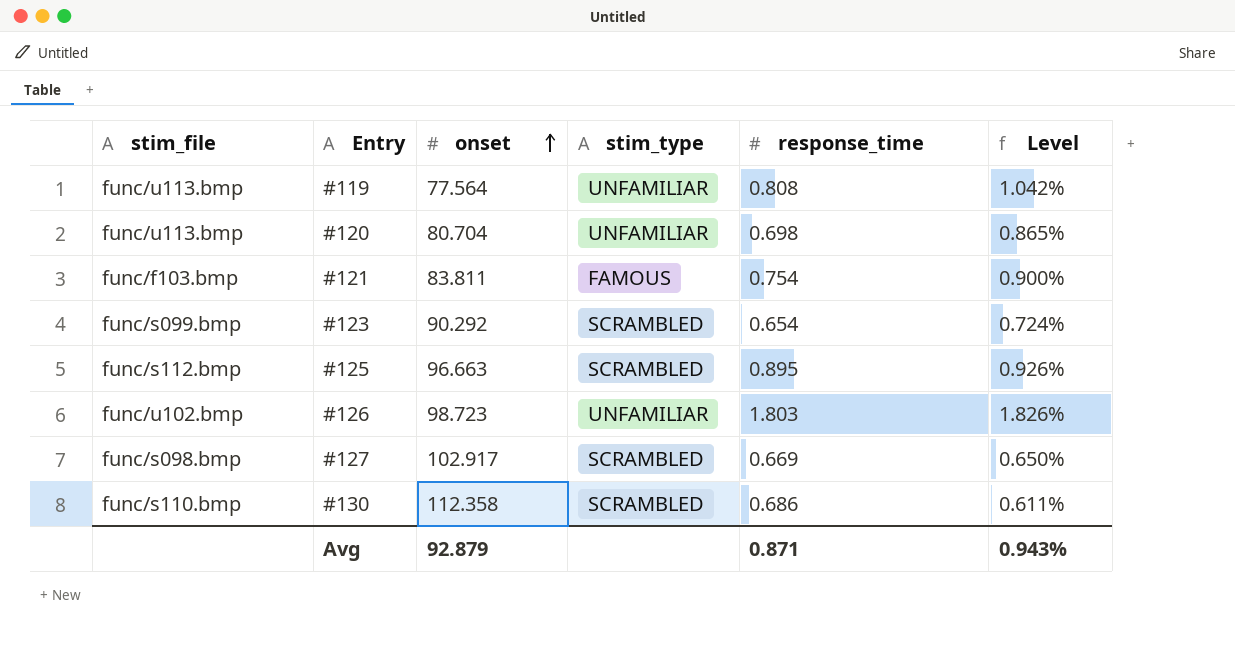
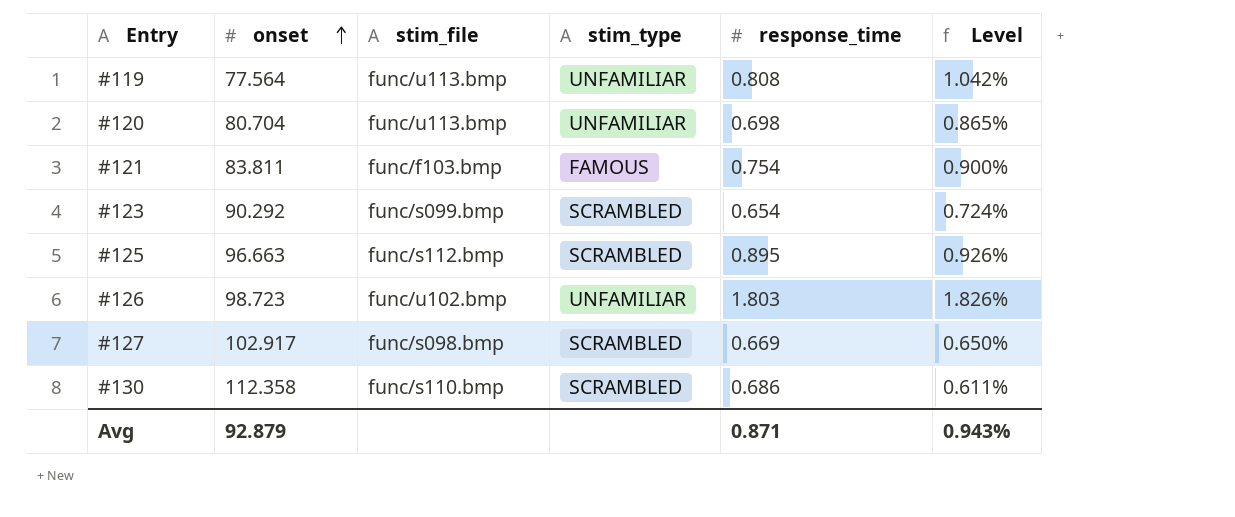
column stim_file | position: 1 -> 3

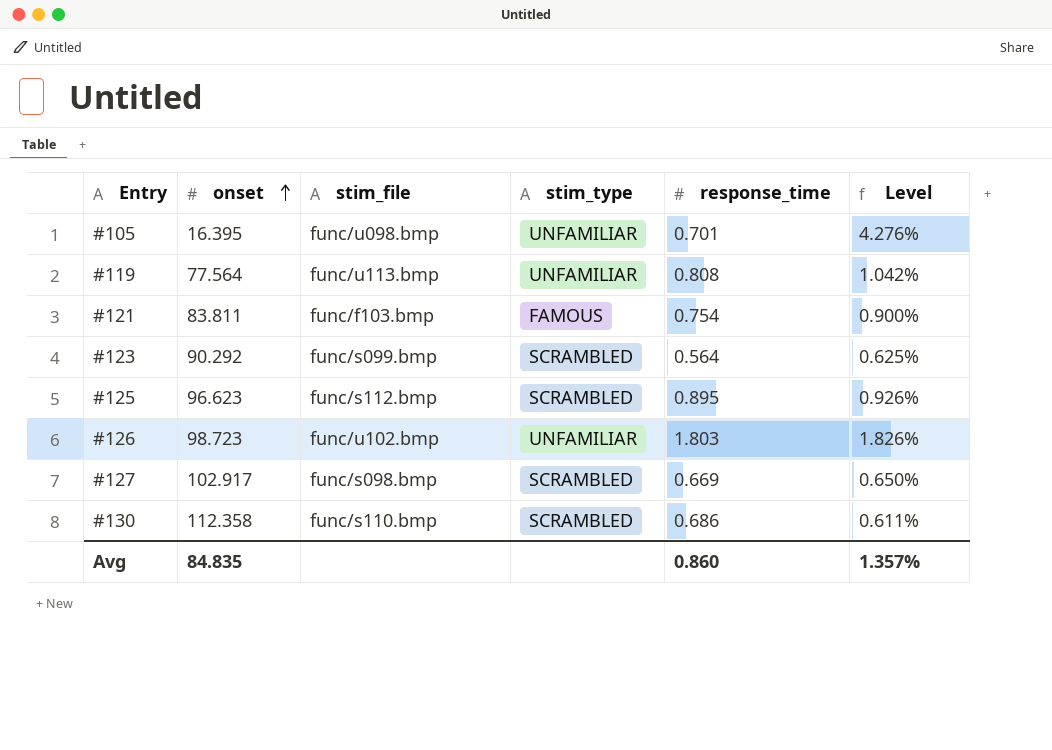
row #120: 80.704 | func/u113.bmp | UNFAMILIAR | 0.698 | 0.865% -> none
row #105: none -> 16.395 | func/u098.bmp | UNFAMILIAR | 0.701 | 4.276%
#123 | response_time: 0.654 -> 0.564
#123 | Level: 0.724% -> 0.625%
#125 | onset: 96.663 -> 96.623
Avg | onset: 92.879 -> 84.835
Avg | response_time: 0.871 -> 0.860
Avg | Level: 0.943% -> 1.357%

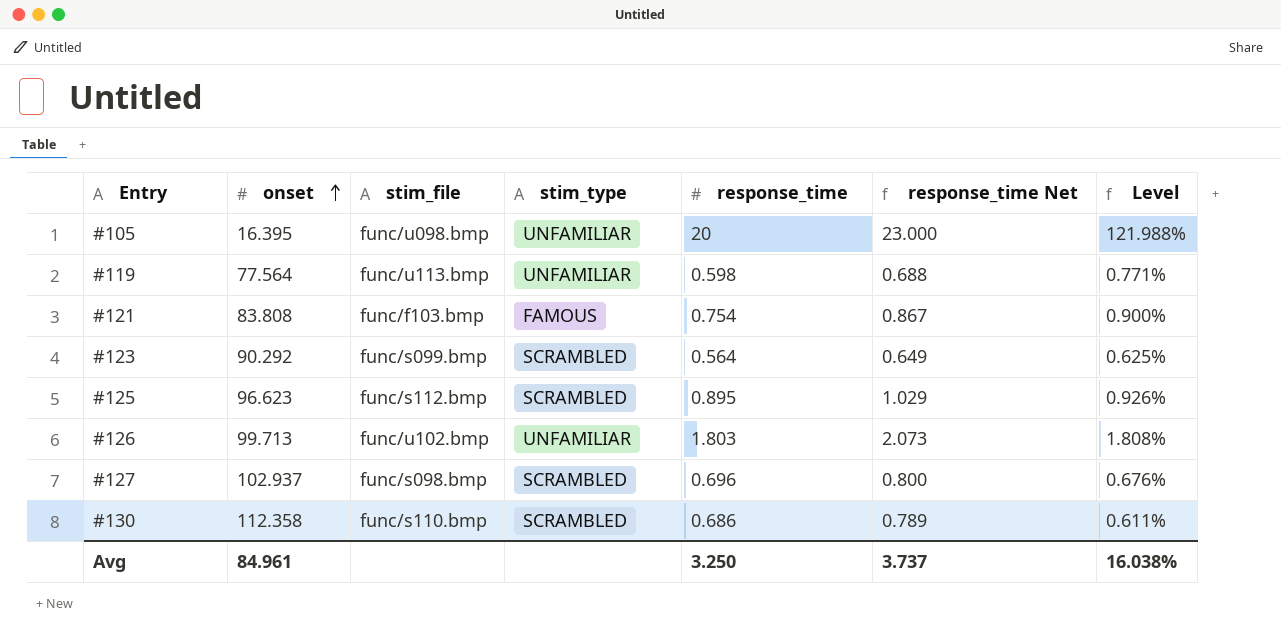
column response_time Net | formula: none -> [response_time] * 1.15
#105 | response_time: 0.701 -> 20
#105 | Level: 4.276% -> 121.988%
#119 | response_time: 0.808 -> 0.598
#119 | Level: 1.042% -> 0.771%
#121 | onset: 83.811 -> 83.808
#126 | onset: 98.723 -> 99.713
#126 | Level: 1.826% -> 1.808%
#127 | onset: 102.917 -> 102.937
#127 | response_time: 0.669 -> 0.696
#127 | Level: 0.650% -> 0.676%
Avg | onset: 84.835 -> 84.961
Avg | response_time: 0.860 -> 3.250
Avg | Level: 1.357% -> 16.038%

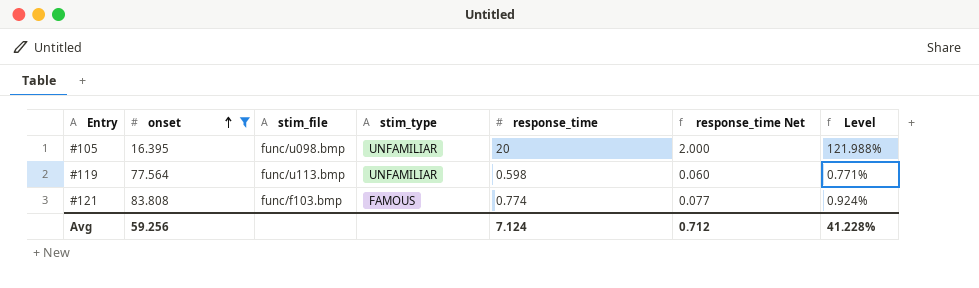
filter: none -> onset <= 83.808
column response_time Net | formula: [response_time] * 1.15 -> [response_time] * 0.1
#121 | response_time: 0.754 -> 0.774
#121 | Level: 0.900% -> 0.924%
Avg | onset: 84.961 -> 59.256
Avg | response_time: 3.250 -> 7.124
Avg | response_time Net: 3.737 -> 0.712
Avg | Level: 16.038% -> 41.228%

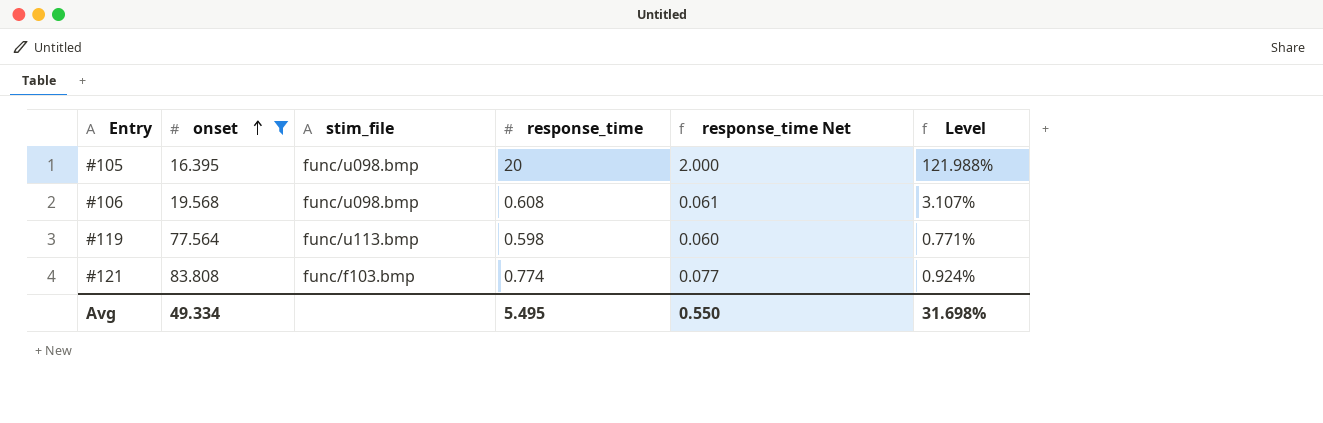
column stim_type | position: 4 -> none
row #106: none -> 19.568 | func/u098.bmp | 0.608 | 0.061 | 3.107%
Avg | onset: 59.256 -> 49.334
Avg | response_time: 7.124 -> 5.495
Avg | response_time Net: 0.712 -> 0.550
Avg | Level: 41.228% -> 31.698%

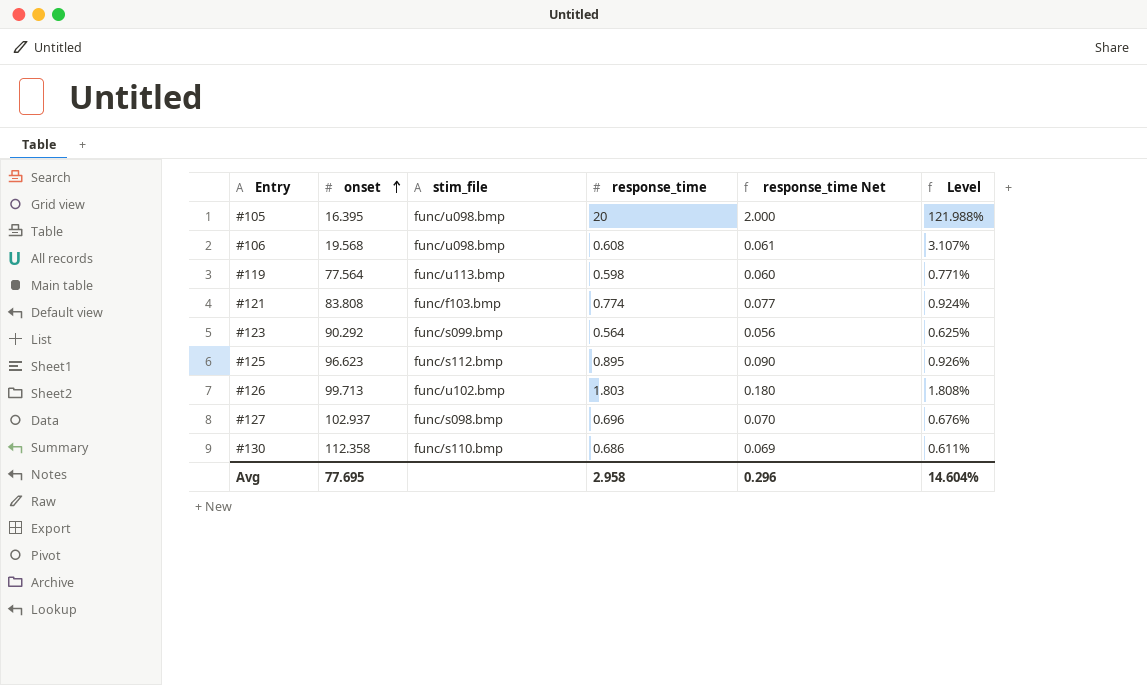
filter: onset <= 83.808 -> none
Avg | onset: 49.334 -> 77.695
Avg | response_time: 5.495 -> 2.958
Avg | response_time Net: 0.550 -> 0.296
Avg | Level: 31.698% -> 14.604%

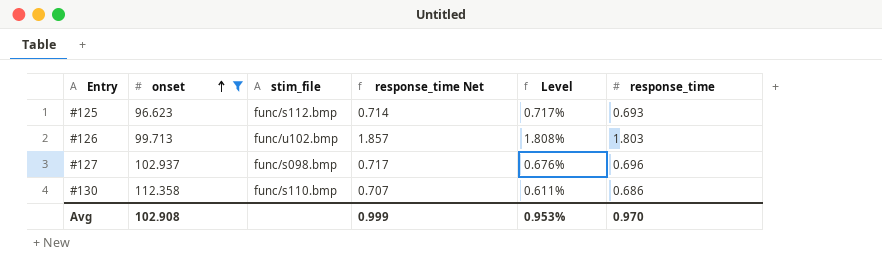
filter: none -> onset >= 96.623
column response_time Net | formula: [response_time] * 0.1 -> [response_time] * 1.03
column response_time | position: 4 -> 6
#125 | Level: 0.926% -> 0.717%
#125 | response_time: 0.895 -> 0.693
Avg | onset: 77.695 -> 102.908
Avg | response_time Net: 0.296 -> 0.999
Avg | Level: 14.604% -> 0.953%
Avg | response_time: 2.958 -> 0.970

